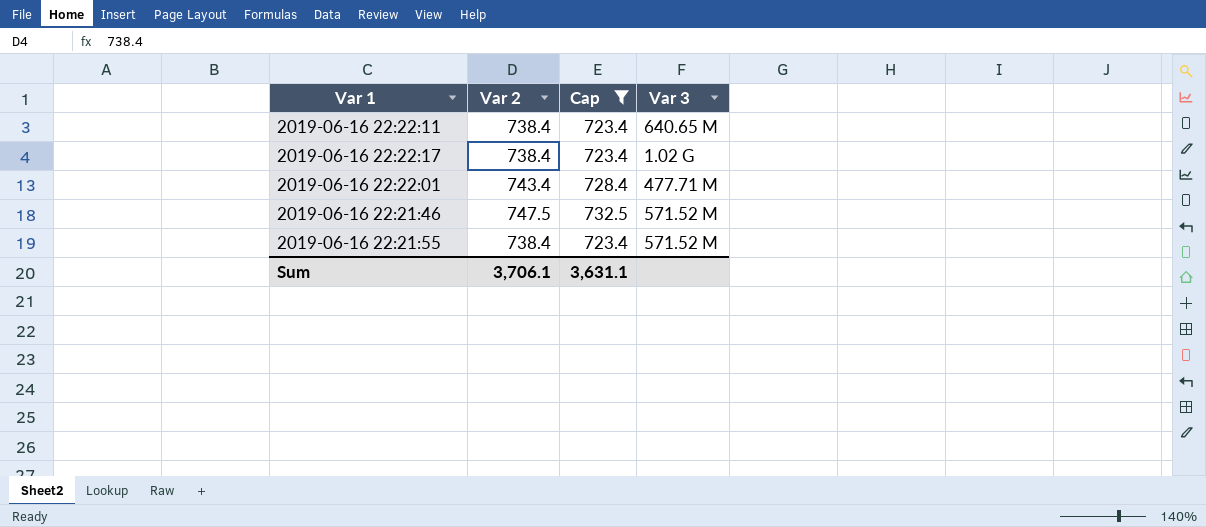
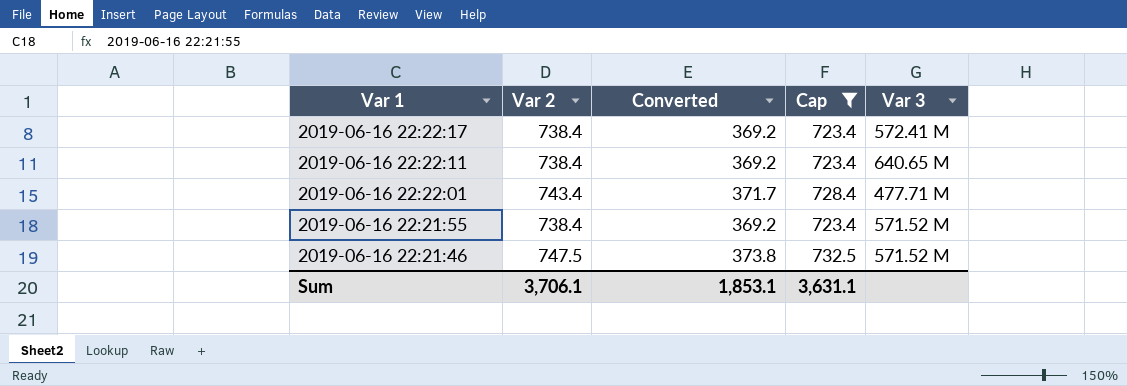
row order: none -> Var 1 descending
column Converted | formula: none -> [Var 2] * 0.5
2019-06-16 22:22:17 | Var 3: 1.02 G -> 572.41 M

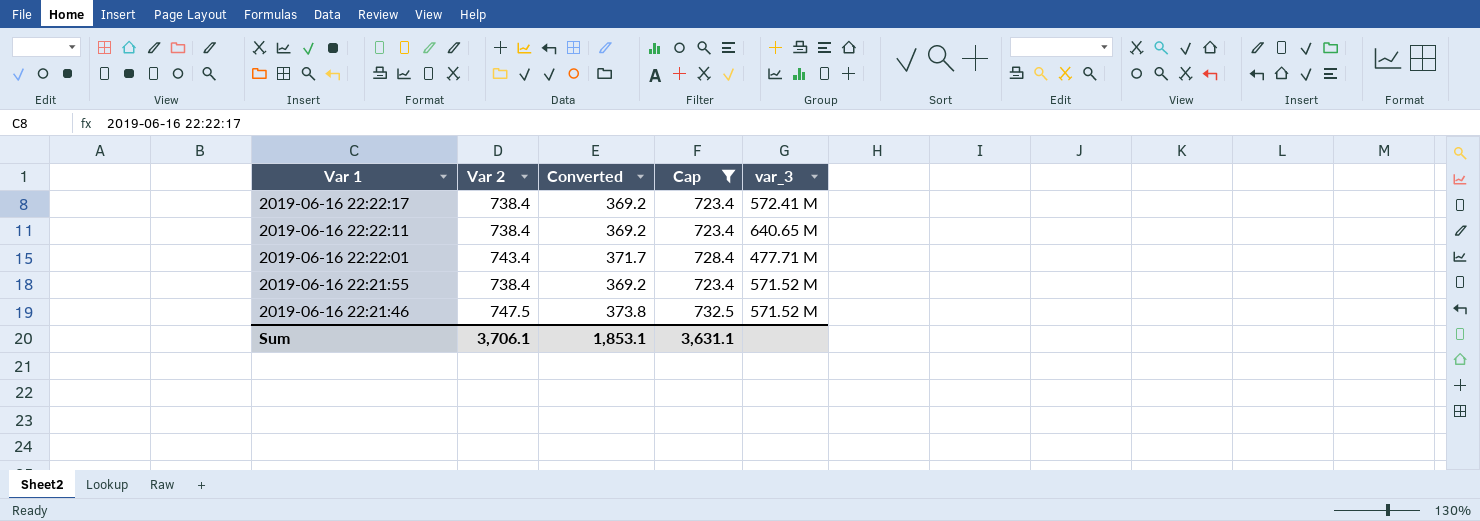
column name: Var 3 -> var_3

